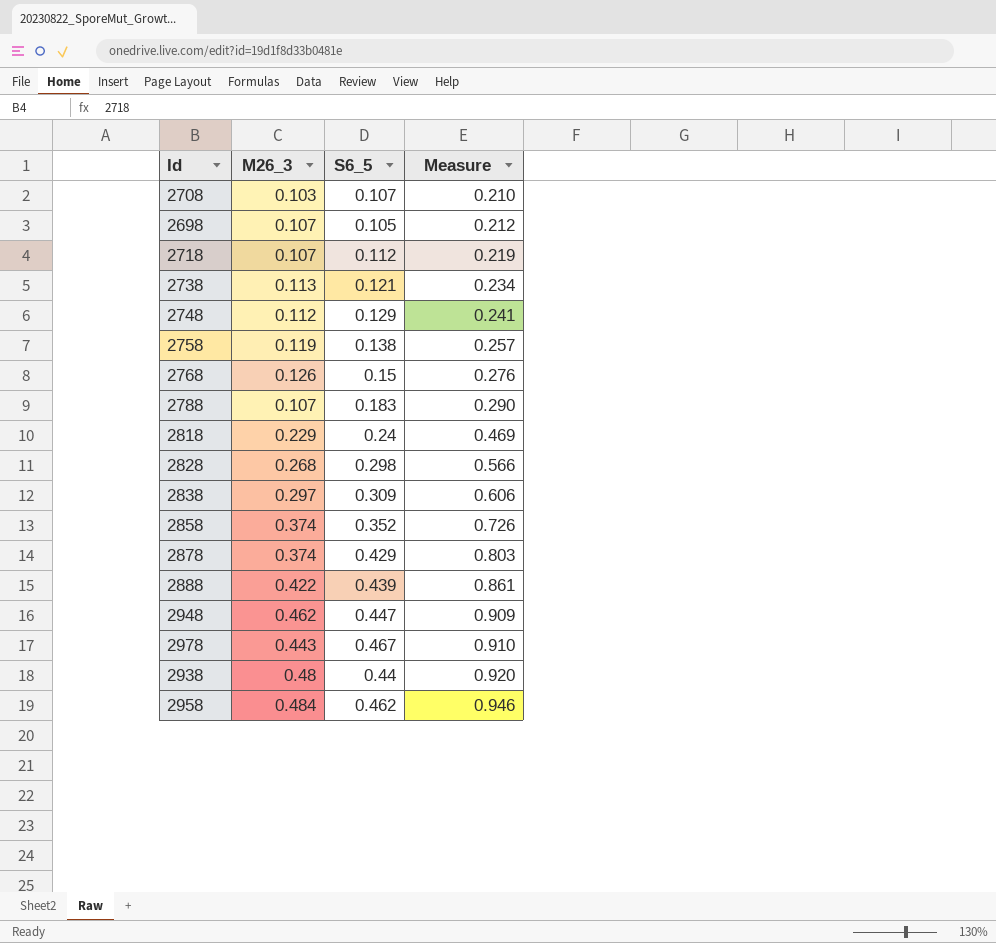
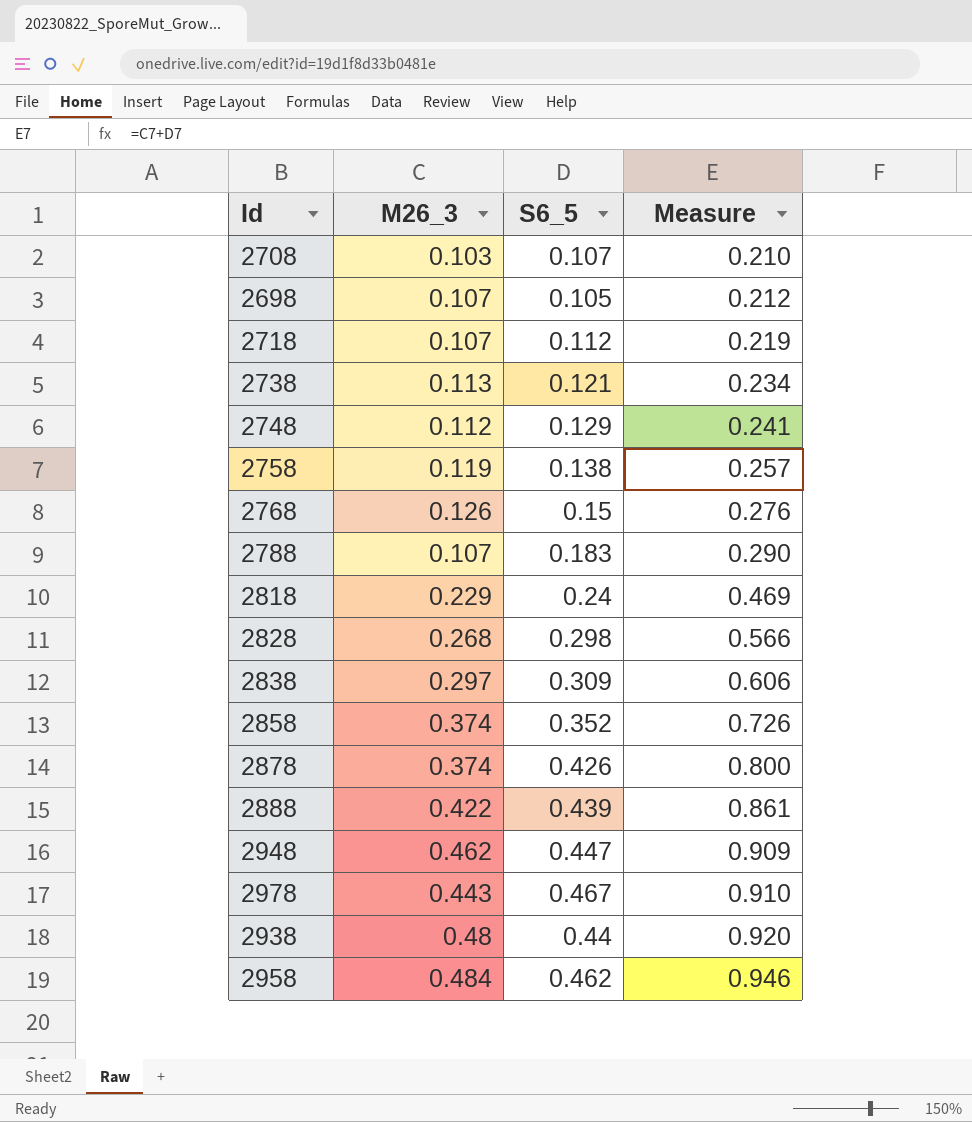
2878 | S6_5: 0.429 -> 0.426
2878 | Measure: 0.803 -> 0.800

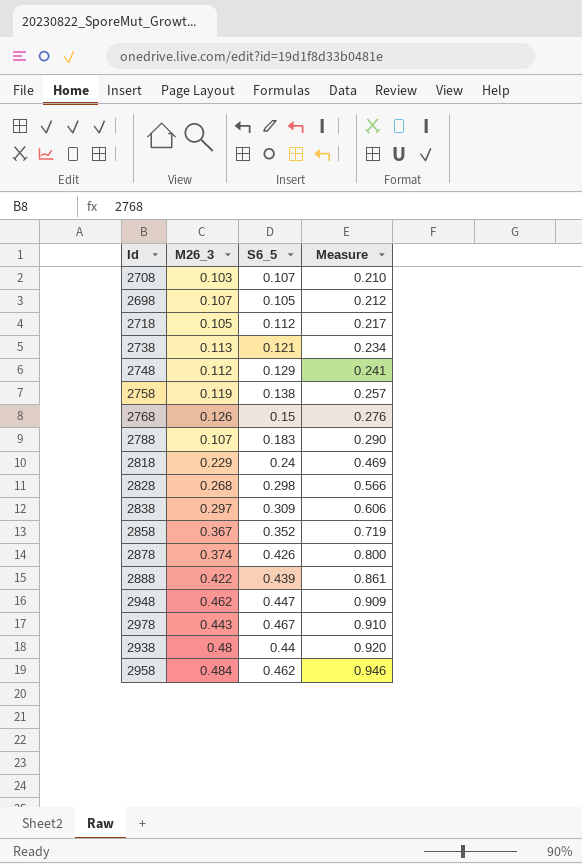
2718 | M26_3: 0.107 -> 0.105
2718 | Measure: 0.219 -> 0.217
2858 | M26_3: 0.374 -> 0.367
2858 | Measure: 0.726 -> 0.719

